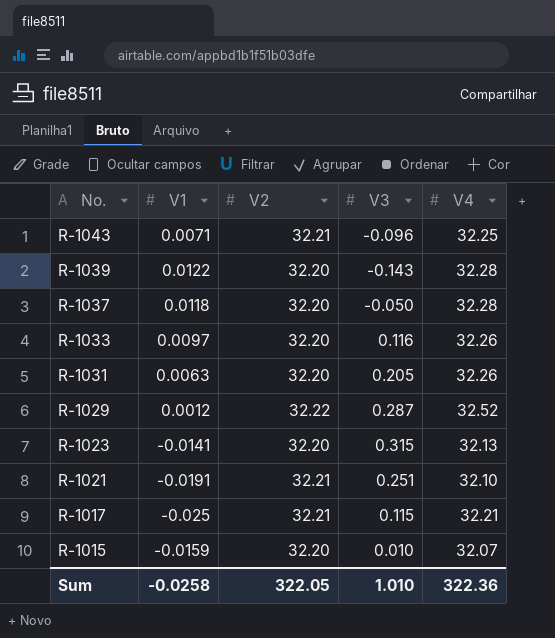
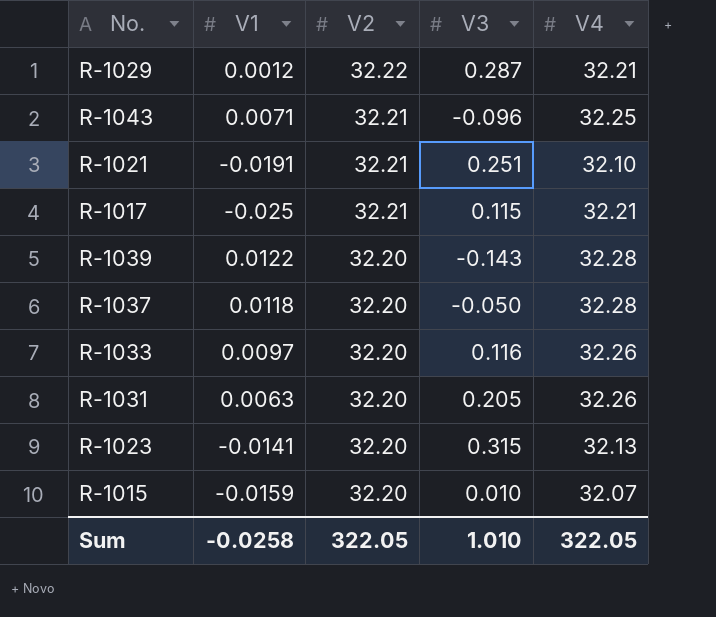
row order: No. descending -> V2 descending
R-1029 | V4: 32.52 -> 32.21
Sum | V4: 322.36 -> 322.05

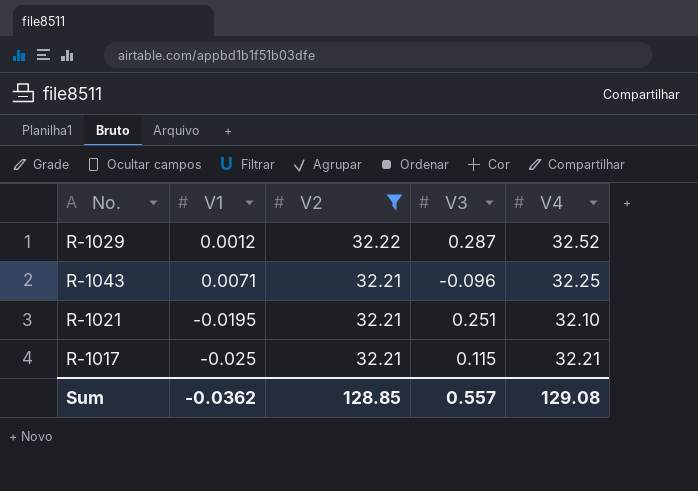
filter: none -> V2 != 32.20
R-1029 | V4: 32.21 -> 32.52
R-1021 | V1: -0.0191 -> -0.0195
Sum | V1: -0.0258 -> -0.0362
Sum | V2: 322.05 -> 128.85
Sum | V3: 1.010 -> 0.557
Sum | V4: 322.05 -> 129.08

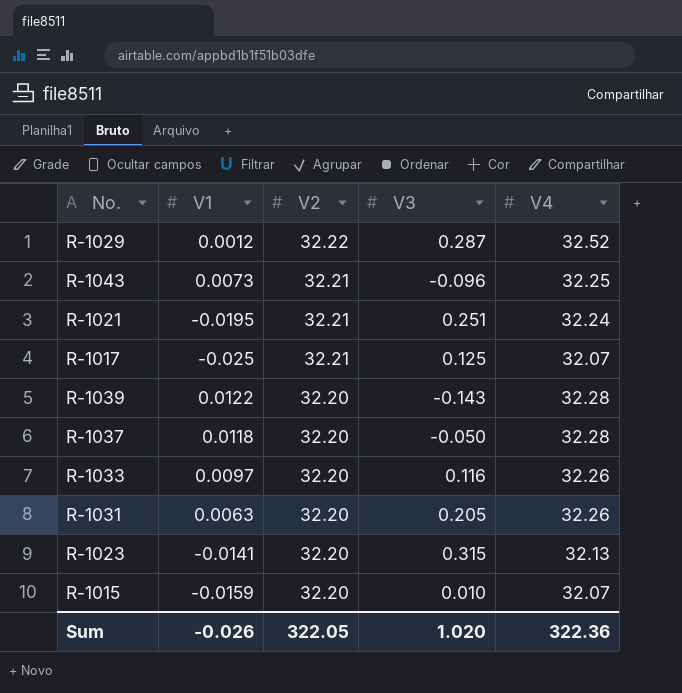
filter: V2 != 32.20 -> none
R-1043 | V1: 0.0071 -> 0.0073
R-1021 | V4: 32.10 -> 32.24
R-1017 | V3: 0.115 -> 0.125
R-1017 | V4: 32.21 -> 32.07
Sum | V1: -0.0362 -> -0.026
Sum | V2: 128.85 -> 322.05
Sum | V3: 0.557 -> 1.020
Sum | V4: 129.08 -> 322.36

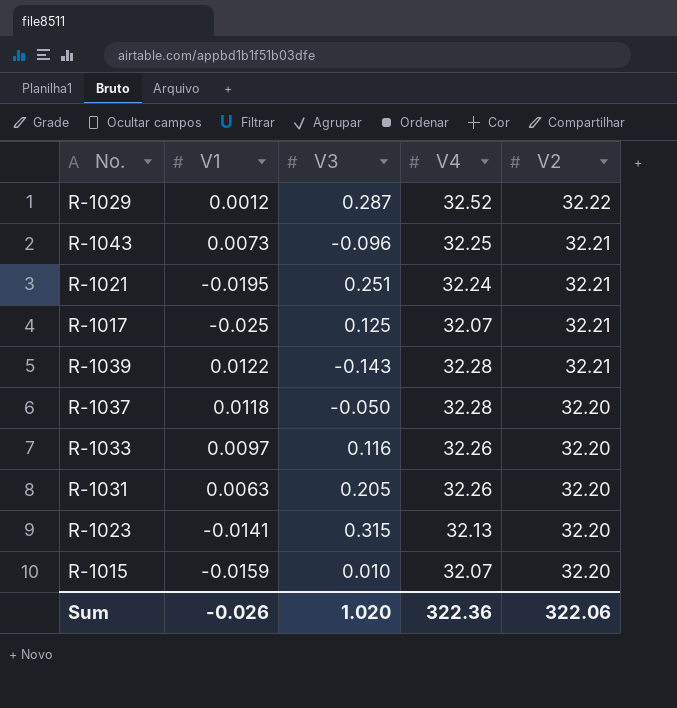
column V2 | position: 3 -> 5
R-1039 | V2: 32.20 -> 32.21
Sum | V2: 322.05 -> 322.06

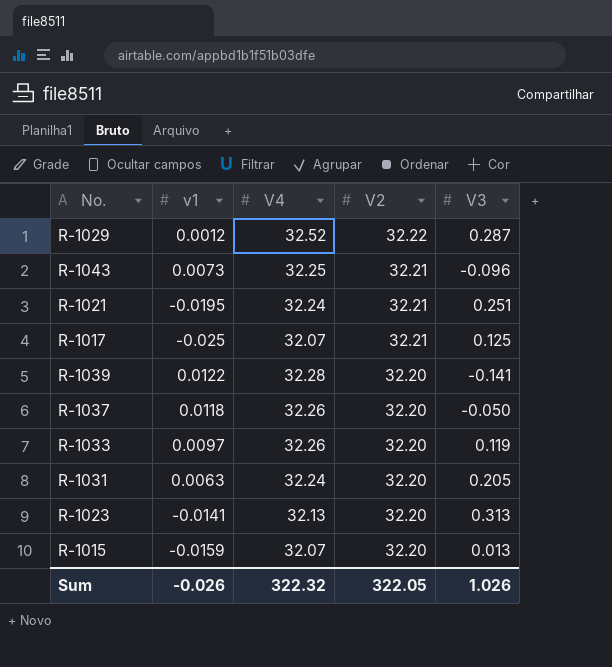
column name: V1 -> v1
column V3 | position: 3 -> 5
R-1039 | V2: 32.21 -> 32.20
R-1039 | V3: -0.143 -> -0.141
R-1037 | V4: 32.28 -> 32.26
R-1033 | V3: 0.116 -> 0.119
R-1031 | V4: 32.26 -> 32.24
R-1023 | V3: 0.315 -> 0.313
R-1015 | V3: 0.010 -> 0.013
Sum | V4: 322.36 -> 322.32
Sum | V2: 322.06 -> 322.05
Sum | V3: 1.020 -> 1.026

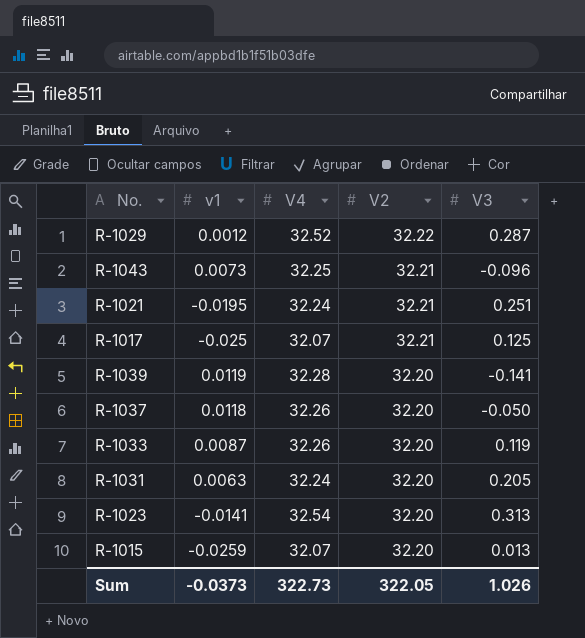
R-1039 | v1: 0.0122 -> 0.0119
R-1033 | v1: 0.0097 -> 0.0087
R-1023 | V4: 32.13 -> 32.54
R-1015 | v1: -0.0159 -> -0.0259
Sum | v1: -0.026 -> -0.0373
Sum | V4: 322.32 -> 322.73

